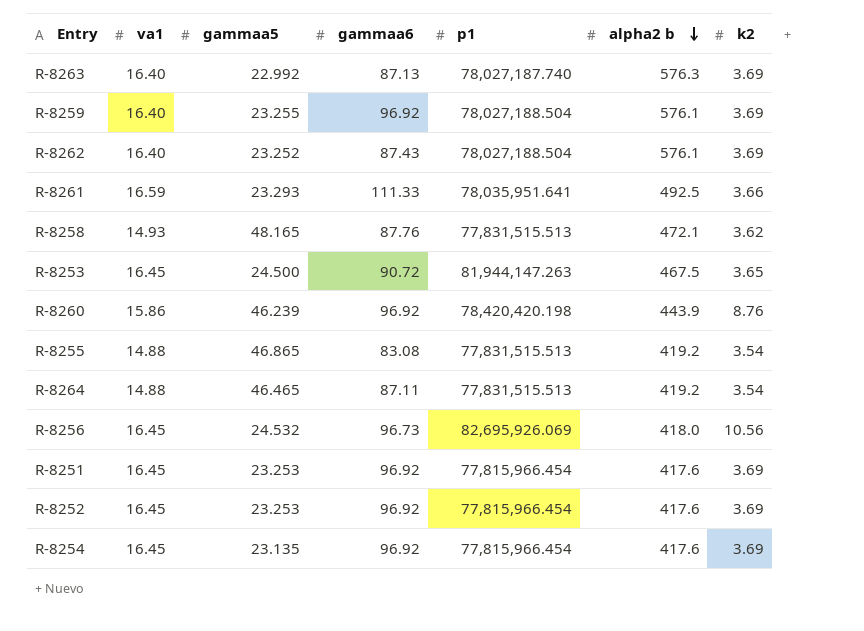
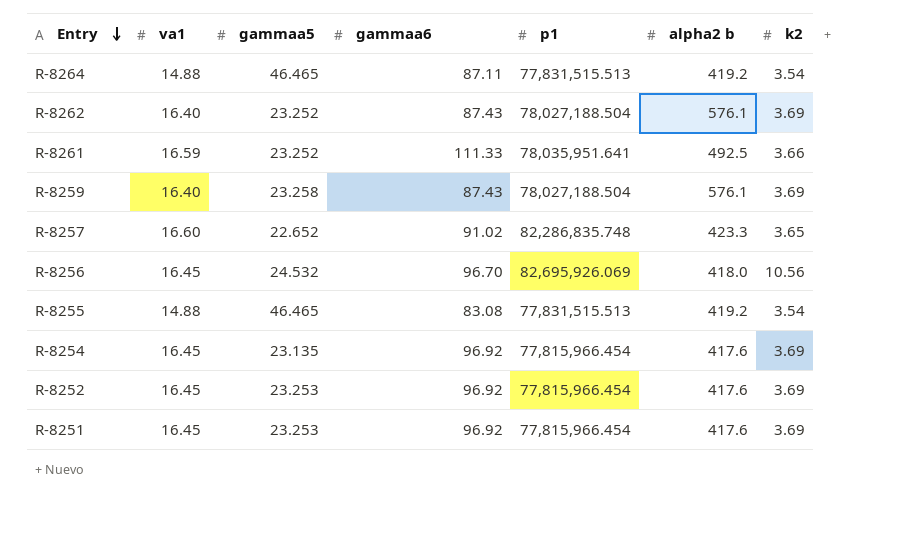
row order: alpha2 b descending -> Entry descending
row R-8263: 16.40 | 22.992 | 87.13 | 78,027,187.740 | 576.3 | 3.69 -> none
row R-8258: 14.93 | 48.165 | 87.76 | 77,831,515.513 | 472.1 | 3.62 -> none
row R-8253: 16.45 | 24.500 | 90.72 | 81,944,147.263 | 467.5 | 3.65 -> none
row R-8260: 15.86 | 46.239 | 96.92 | 78,420,420.198 | 443.9 | 8.76 -> none
R-8261 | gammaa5: 23.293 -> 23.252
R-8259 | gammaa5: 23.255 -> 23.258
R-8259 | gammaa6: 96.92 -> 87.43
row R-8257: none -> 16.60 | 22.652 | 91.02 | 82,286,835.748 | 423.3 | 3.65
R-8256 | gammaa6: 96.73 -> 96.70
R-8255 | gammaa5: 46.865 -> 46.465

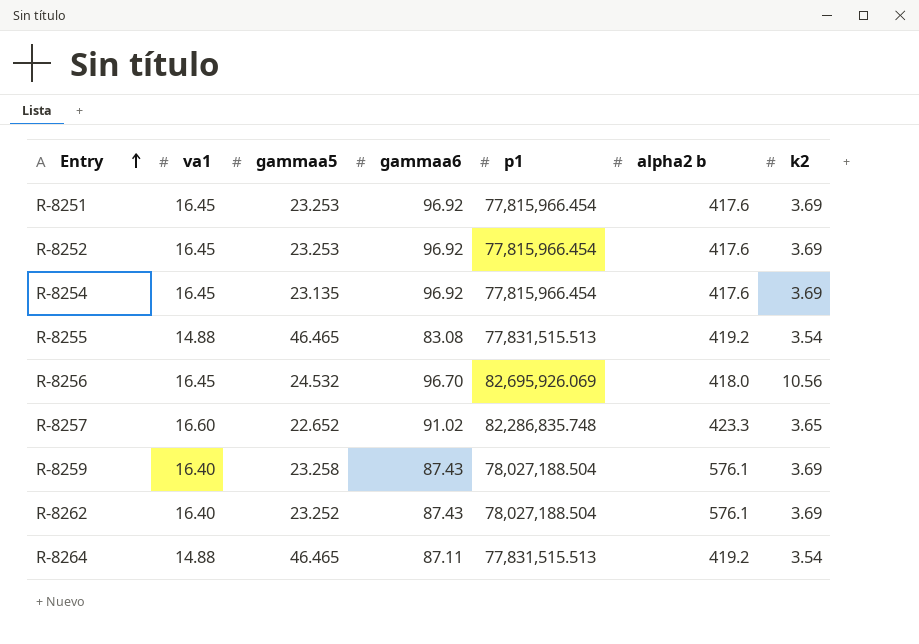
row order: Entry descending -> Entry ascending
row R-8261: 16.59 | 23.252 | 111.33 | 78,035,951.641 | 492.5 | 3.66 -> none

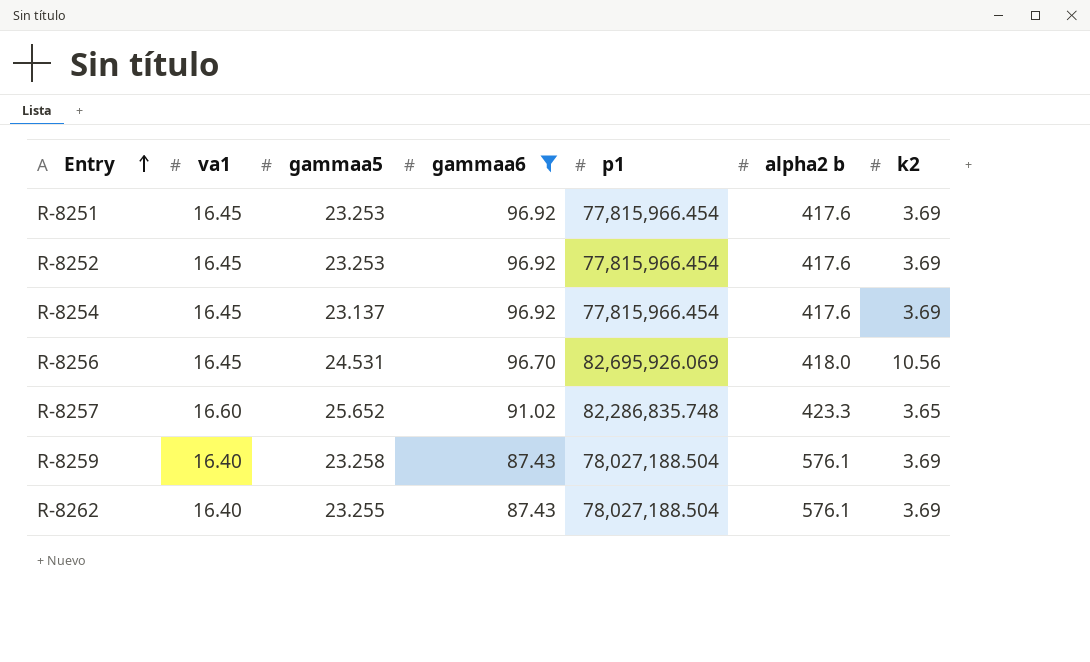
filter: none -> gammaa6 >= 87.43
R-8254 | gammaa5: 23.135 -> 23.137
R-8256 | gammaa5: 24.532 -> 24.531
R-8257 | gammaa5: 22.652 -> 25.652
R-8262 | gammaa5: 23.252 -> 23.255

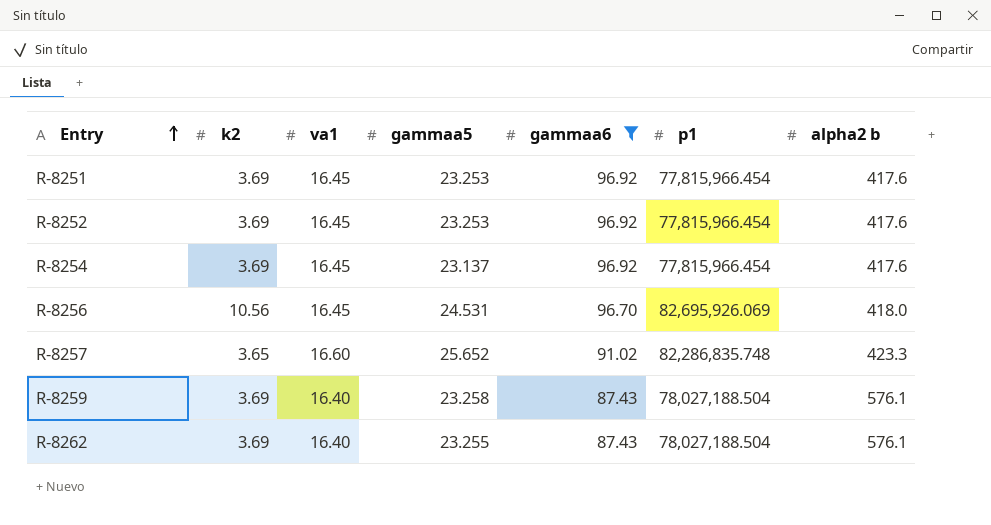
column k2 | position: 7 -> 2

